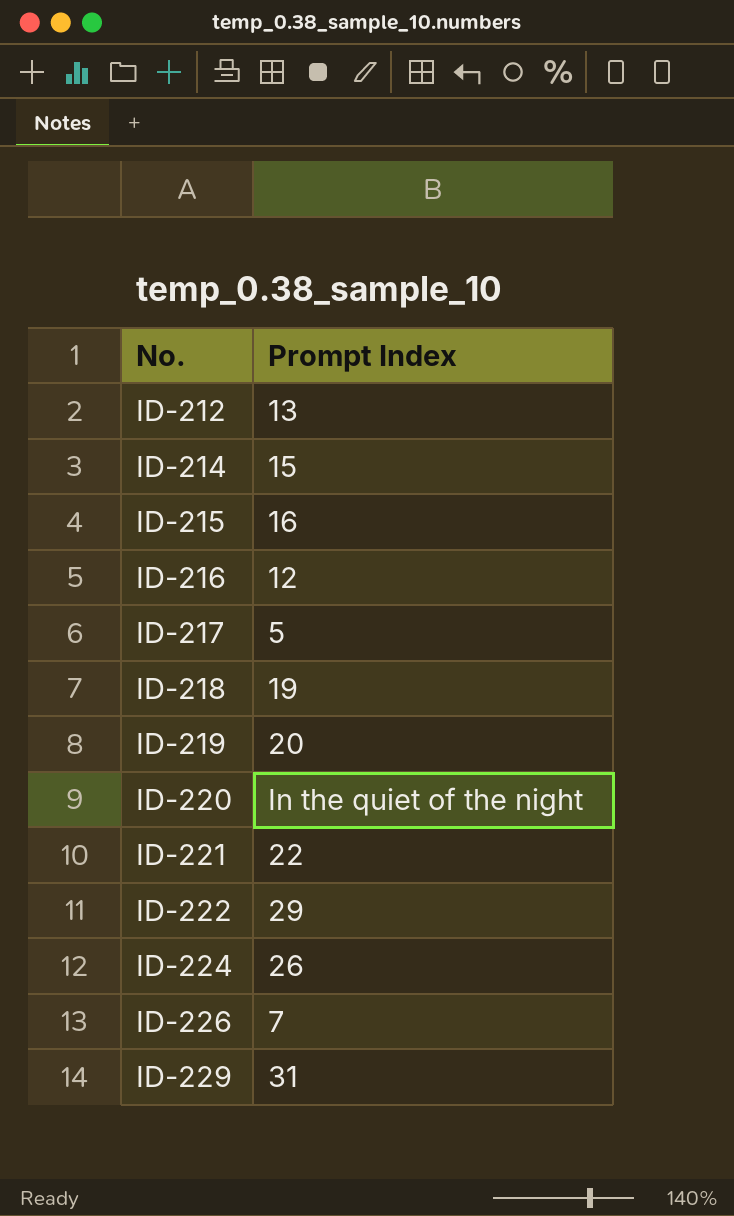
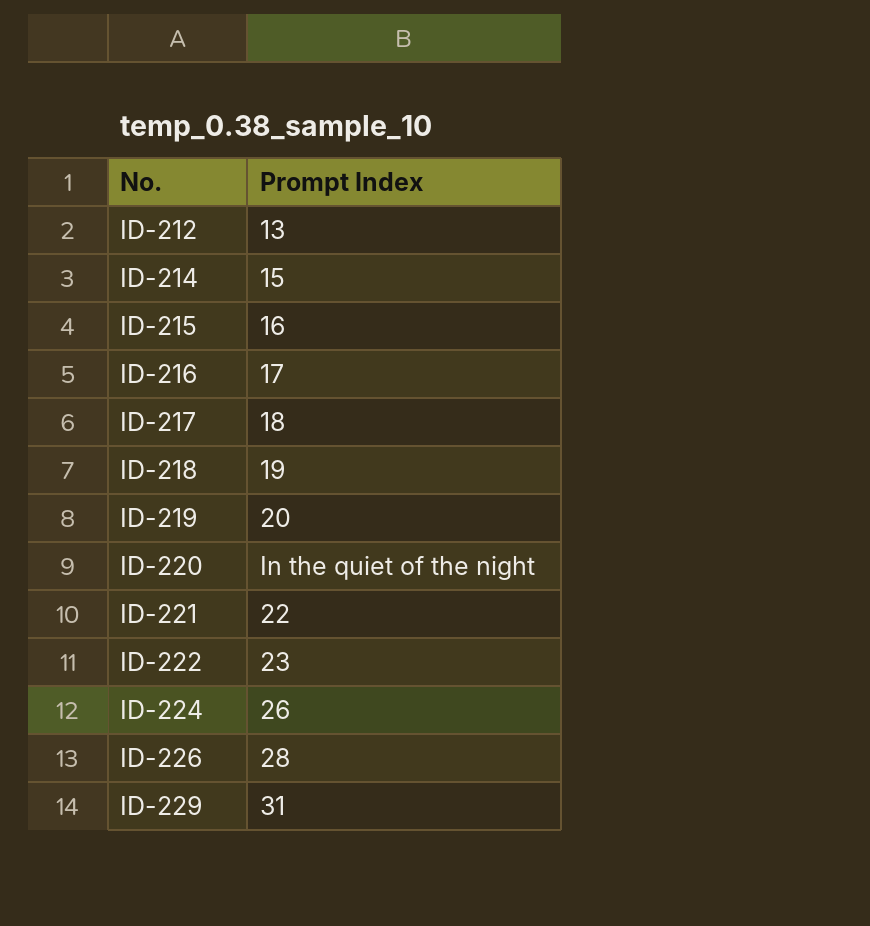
ID-216 | Prompt Index: 12 -> 17
ID-217 | Prompt Index: 5 -> 18
ID-222 | Prompt Index: 29 -> 23
ID-226 | Prompt Index: 7 -> 28

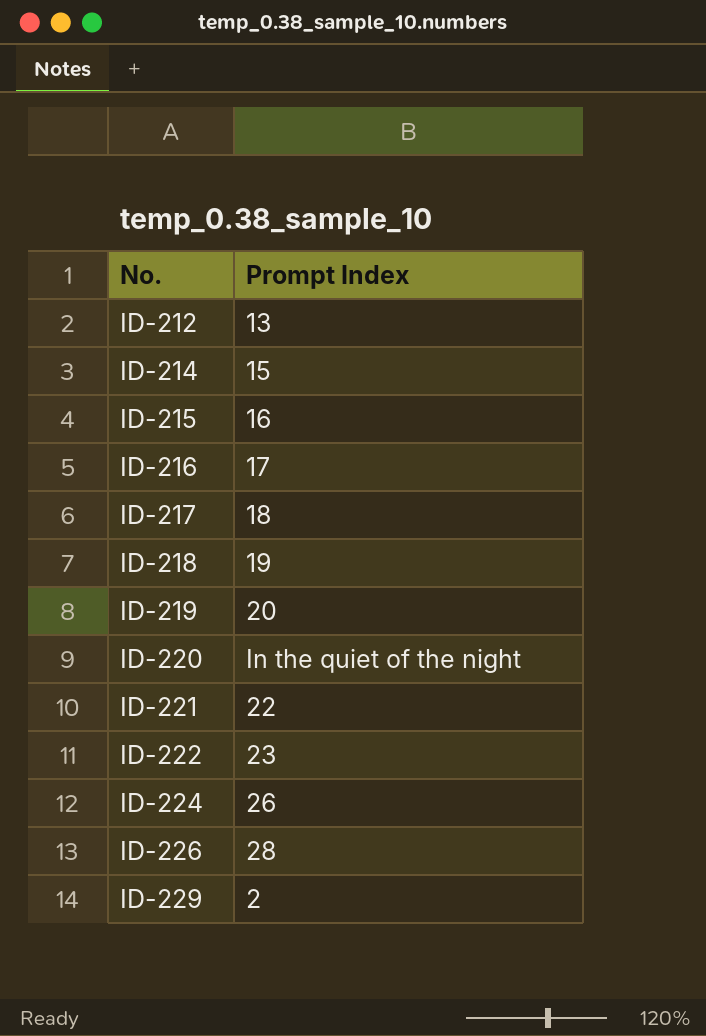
ID-229 | Prompt Index: 31 -> 2

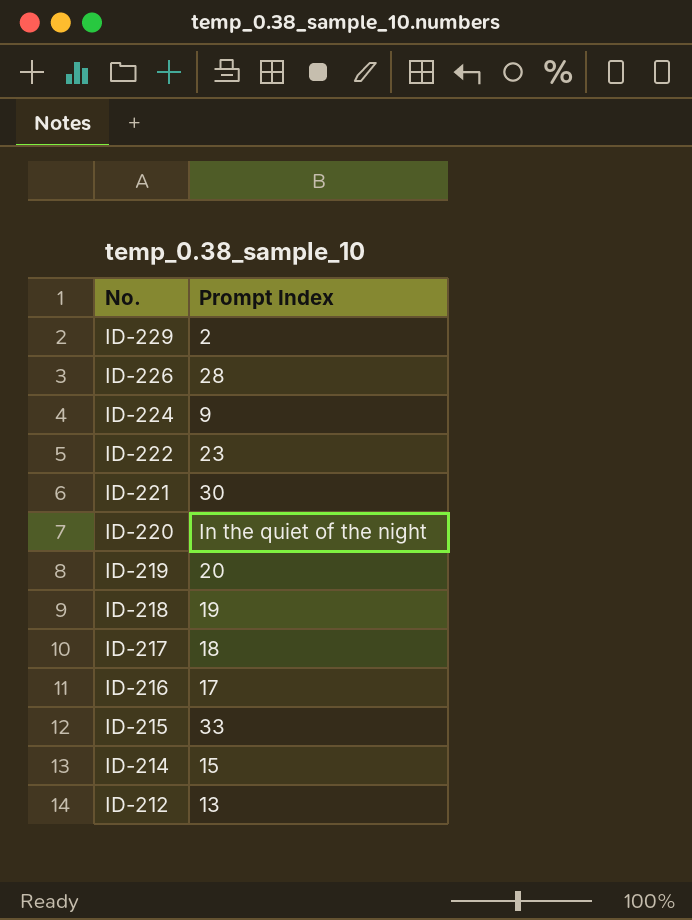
row order: No. ascending -> No. descending
ID-224 | Prompt Index: 26 -> 9
ID-221 | Prompt Index: 22 -> 30
ID-215 | Prompt Index: 16 -> 33

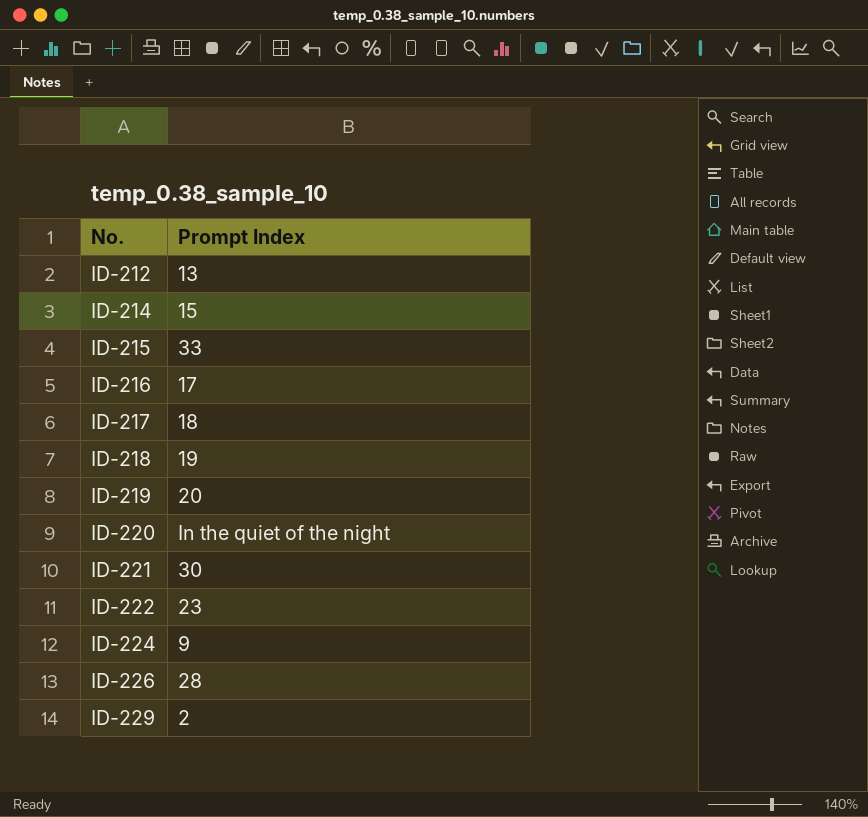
row order: No. descending -> No. ascending

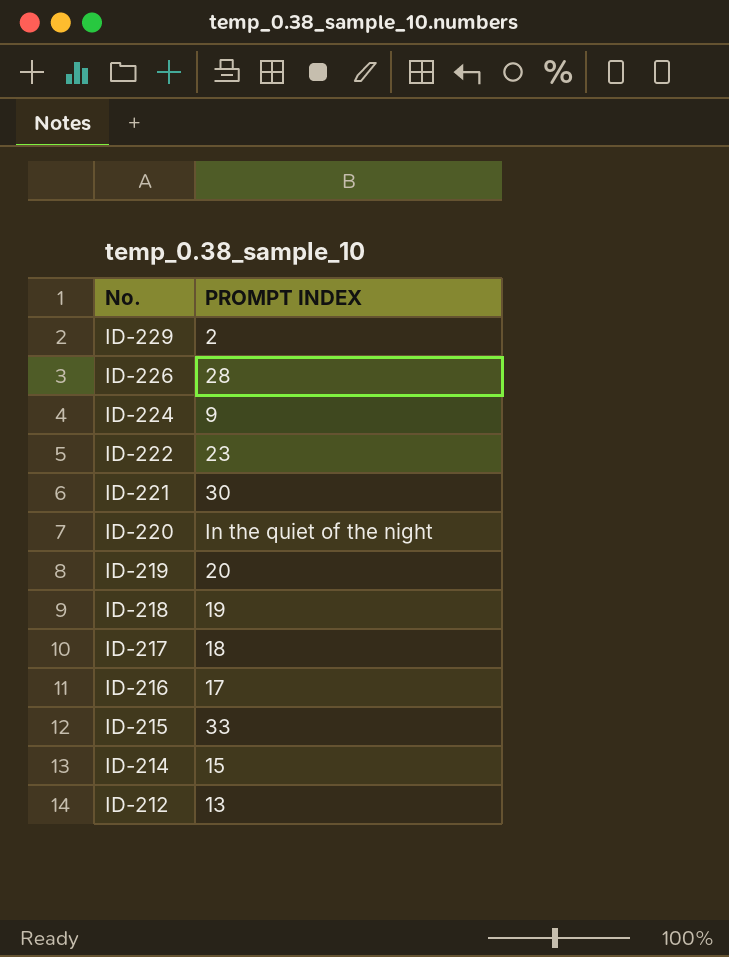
row order: No. ascending -> No. descending
column name: Prompt Index -> PROMPT INDEX

